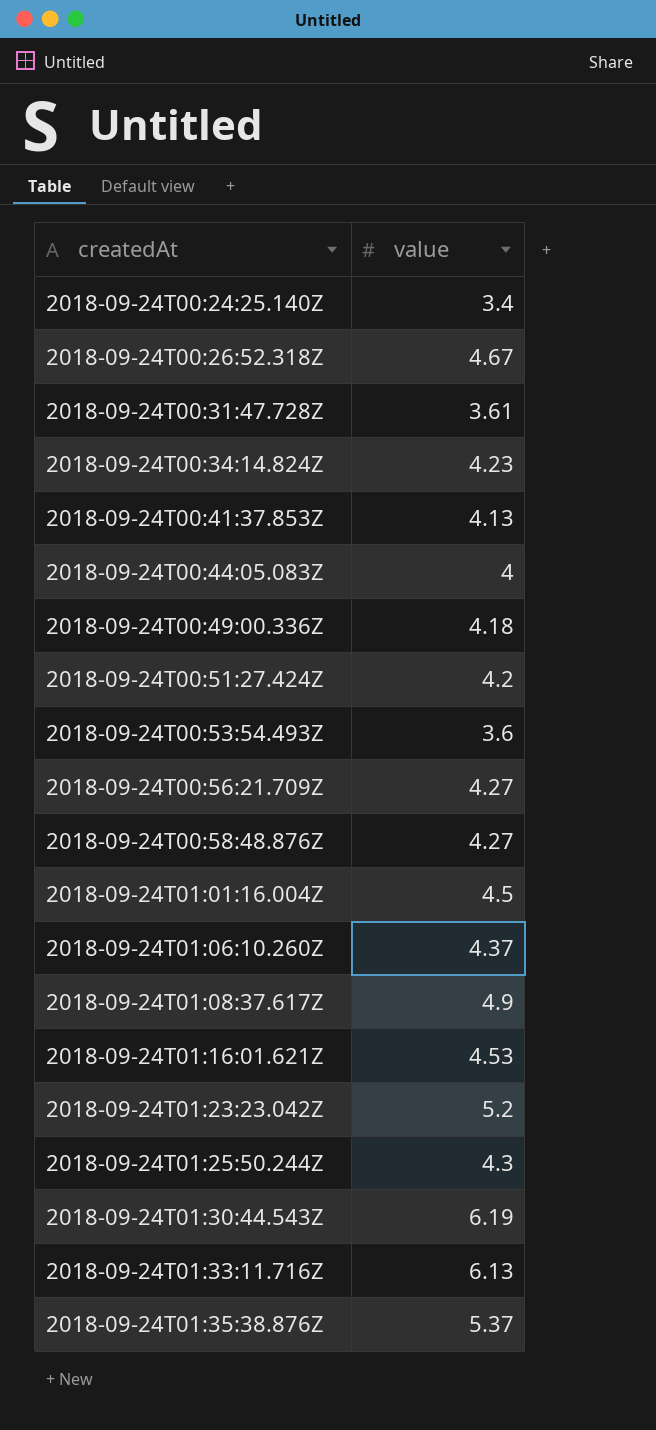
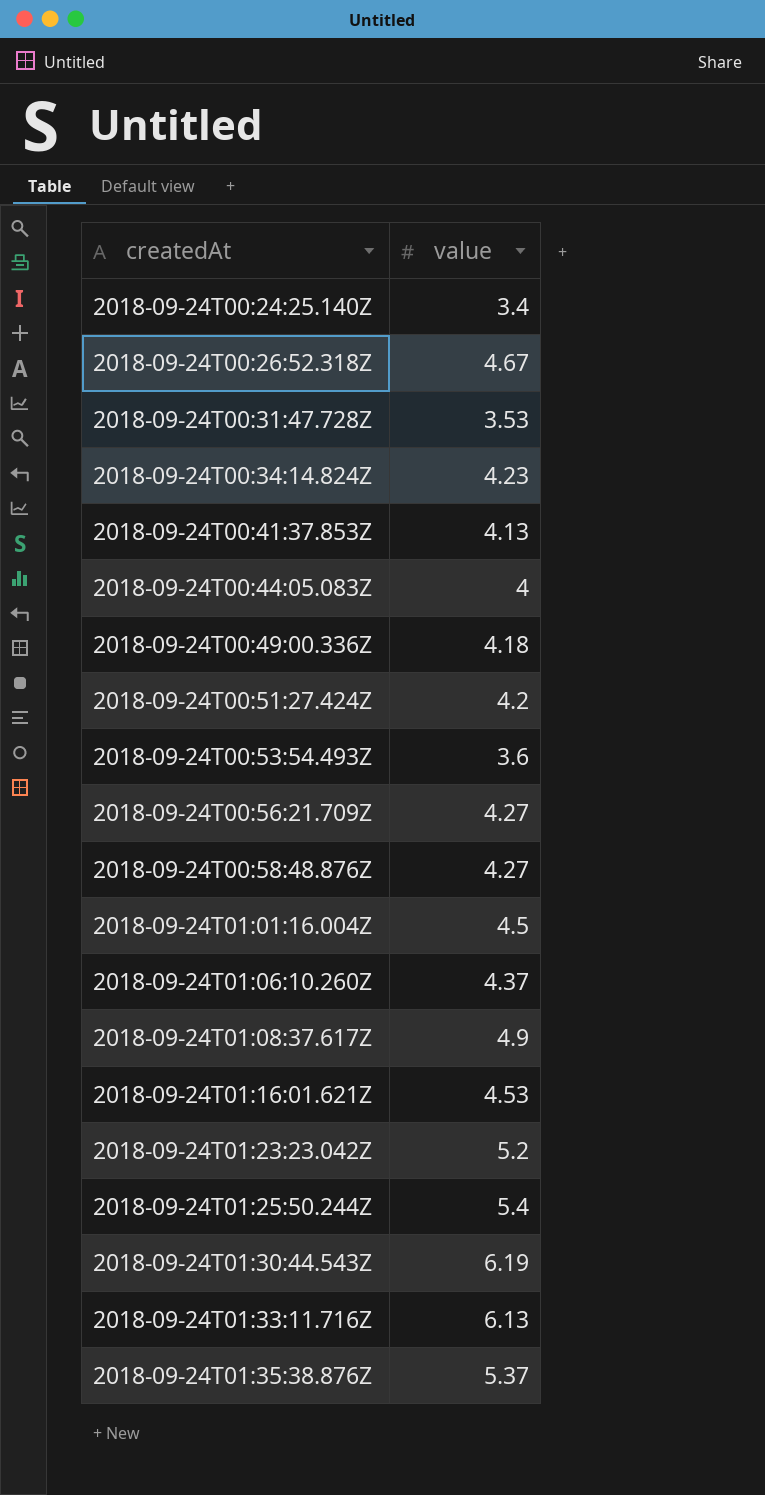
2018-09-24T00:31:47.728Z | value: 3.61 -> 3.53
2018-09-24T01:25:50.244Z | value: 4.3 -> 5.4

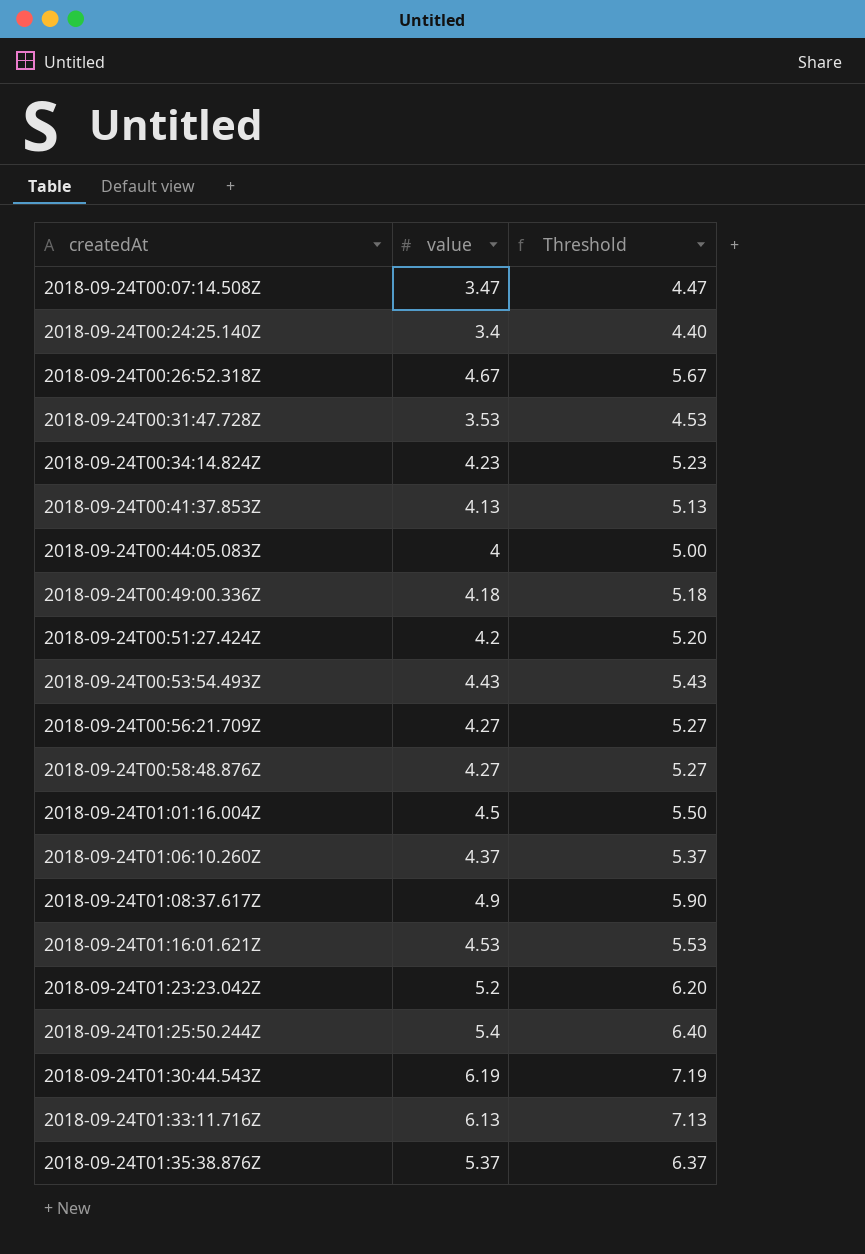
column Threshold | formula: none -> [value] + 1
row 2018-09-24T00:07:14.508Z: none -> 3.47 | 4.47
2018-09-24T00:53:54.493Z | value: 3.6 -> 4.43

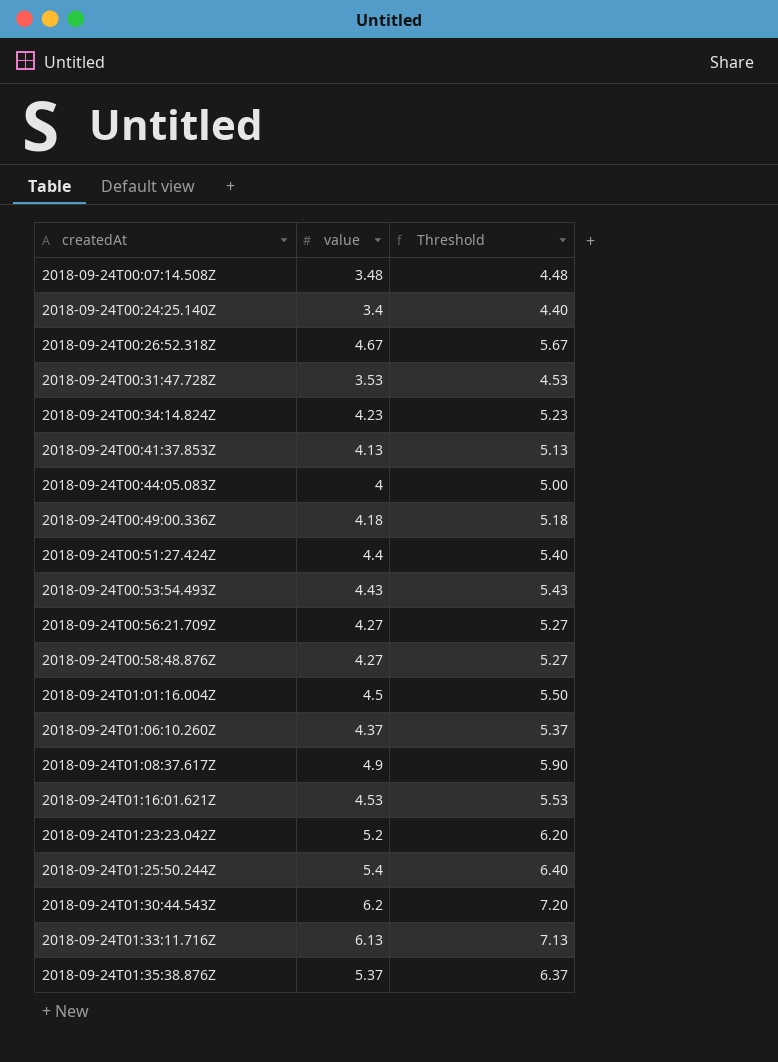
2018-09-24T00:07:14.508Z | value: 3.47 -> 3.48
2018-09-24T00:07:14.508Z | Threshold: 4.47 -> 4.48
2018-09-24T00:51:27.424Z | value: 4.2 -> 4.4
2018-09-24T00:51:27.424Z | Threshold: 5.20 -> 5.40
2018-09-24T01:30:44.543Z | value: 6.19 -> 6.2
2018-09-24T01:30:44.543Z | Threshold: 7.19 -> 7.20

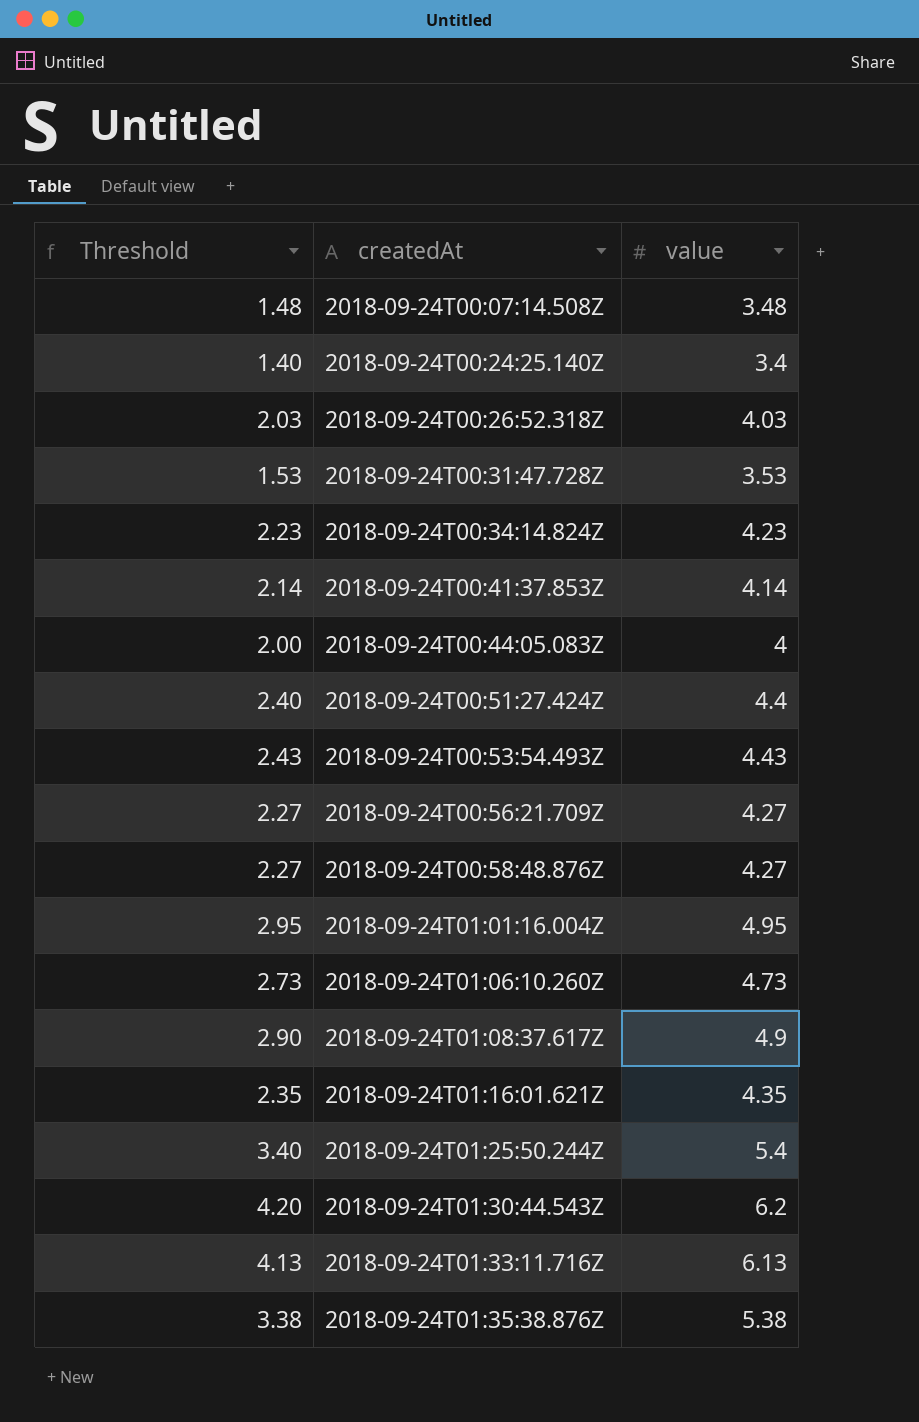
column Threshold | formula: [value] + 1 -> [value] - 2
column Threshold | position: 3 -> 1
row 2018-09-24T00:49:00.336Z: 4.18 | 5.18 -> none
row 2018-09-24T01:23:23.042Z: 5.2 | 6.20 -> none
2018-09-24T00:26:52.318Z | value: 4.67 -> 4.03
2018-09-24T00:41:37.853Z | value: 4.13 -> 4.14
2018-09-24T01:01:16.004Z | value: 4.5 -> 4.95
2018-09-24T01:06:10.260Z | value: 4.37 -> 4.73
2018-09-24T01:16:01.621Z | value: 4.53 -> 4.35
2018-09-24T01:35:38.876Z | value: 5.37 -> 5.38

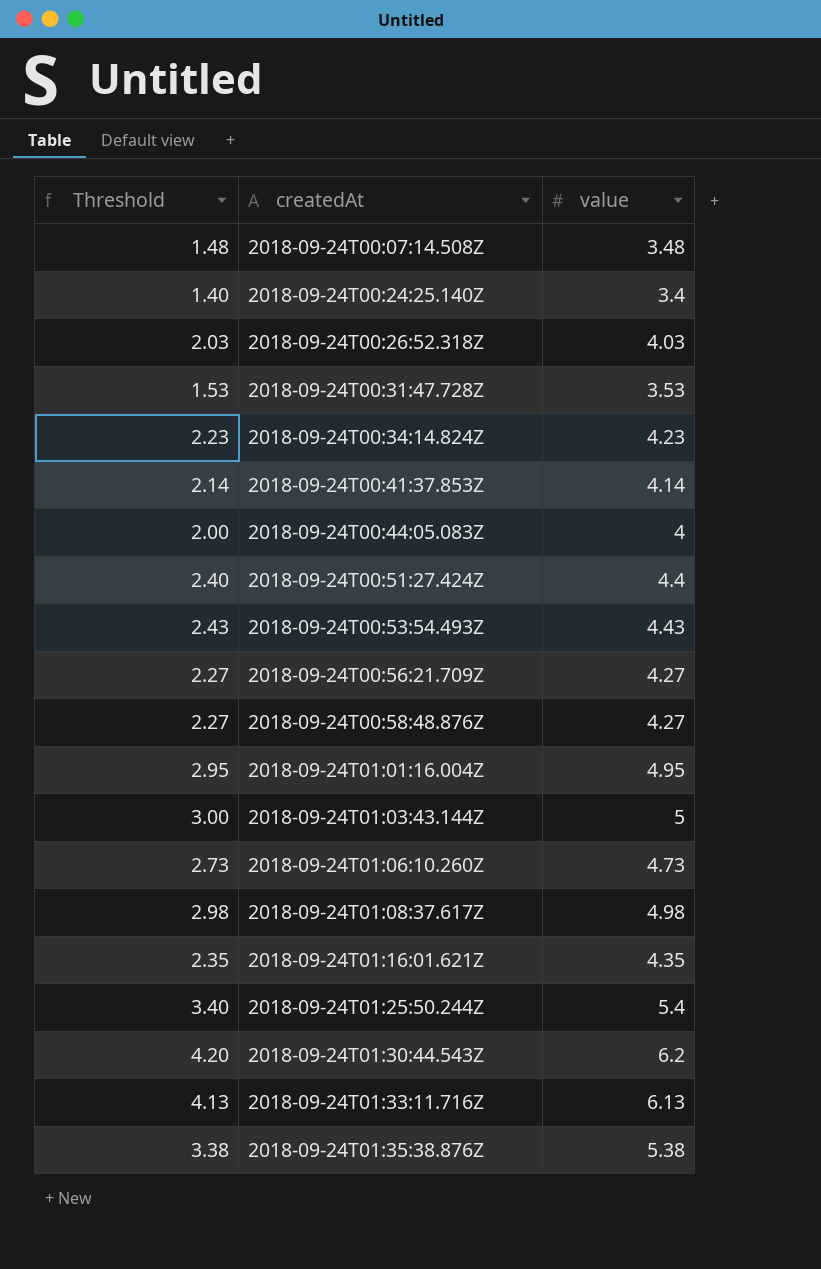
row 2018-09-24T01:03:43.144Z: none -> 3.00 | 5
2018-09-24T01:08:37.617Z | Threshold: 2.90 -> 2.98
2018-09-24T01:08:37.617Z | value: 4.9 -> 4.98

